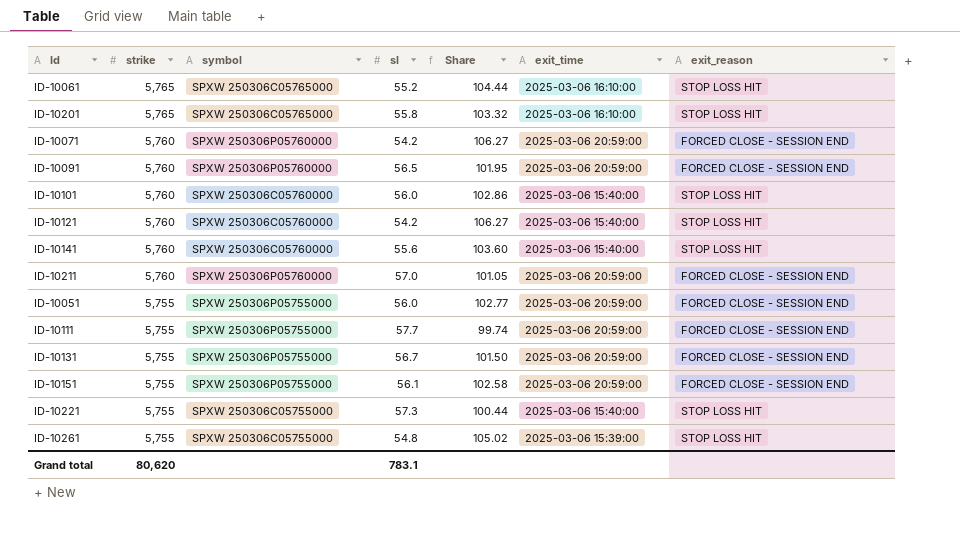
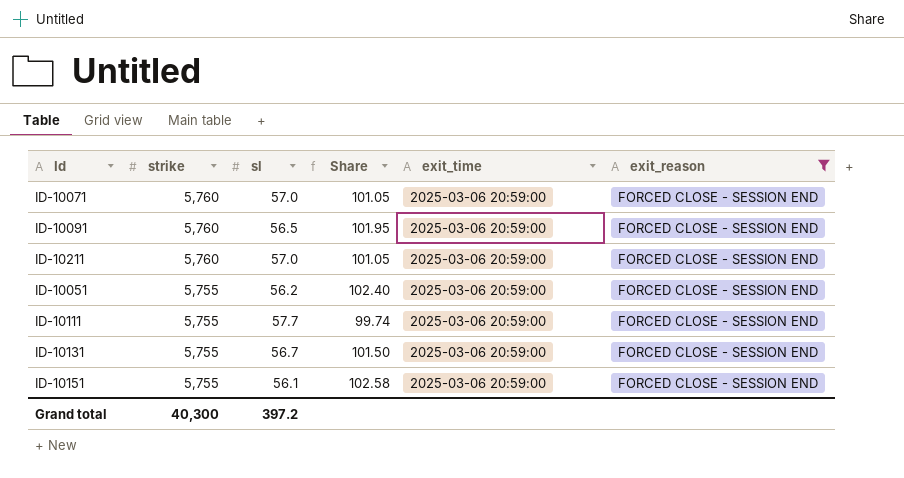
filter: none -> exit_reason = FORCED CLOSE - SESSION END
column symbol | position: 3 -> none
ID-10071 | sl: 54.2 -> 57.0
ID-10071 | Share: 106.27 -> 101.05
ID-10051 | sl: 56.0 -> 56.2
ID-10051 | Share: 102.77 -> 102.40
Grand total | strike: 80,620 -> 40,300
Grand total | sl: 783.1 -> 397.2

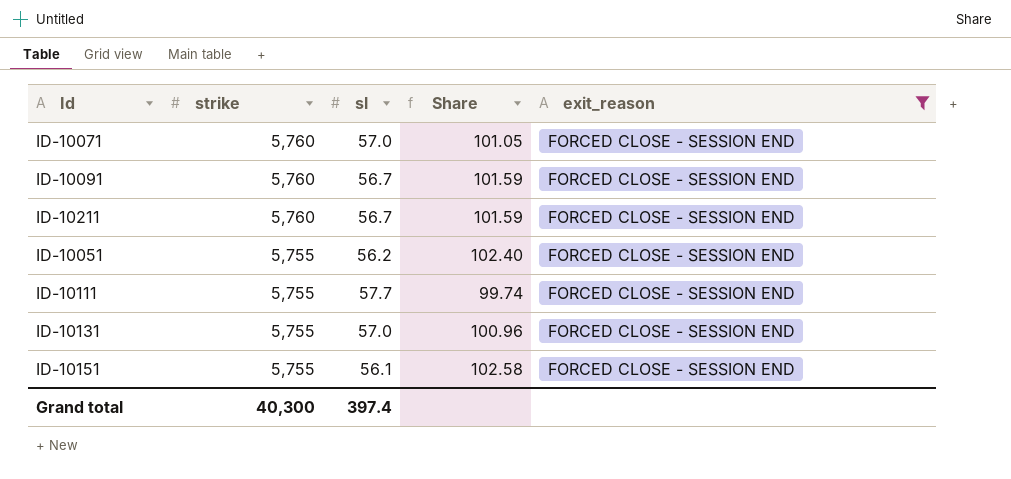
column exit_time | position: 5 -> none
ID-10091 | sl: 56.5 -> 56.7
ID-10091 | Share: 101.95 -> 101.59
ID-10211 | sl: 57.0 -> 56.7
ID-10211 | Share: 101.05 -> 101.59
ID-10131 | sl: 56.7 -> 57.0
ID-10131 | Share: 101.50 -> 100.96
Grand total | sl: 397.2 -> 397.4

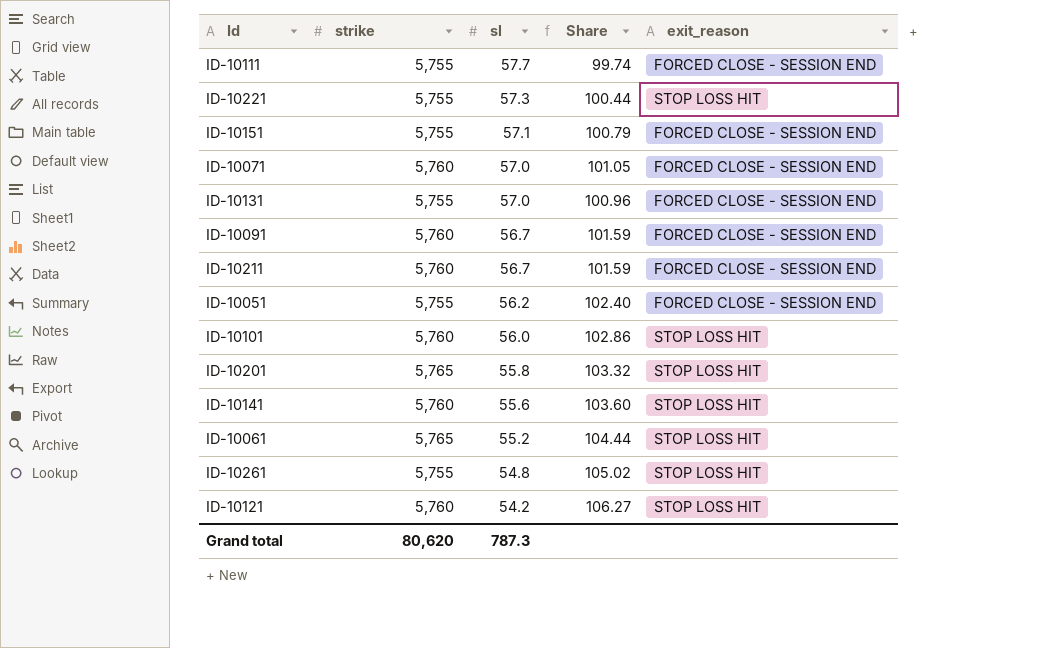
filter: exit_reason = FORCED CLOSE - SESSION END -> none
row order: strike descending -> sl descending
ID-10151 | sl: 56.1 -> 57.1
ID-10151 | Share: 102.58 -> 100.79
Grand total | strike: 40,300 -> 80,620
Grand total | sl: 397.4 -> 787.3

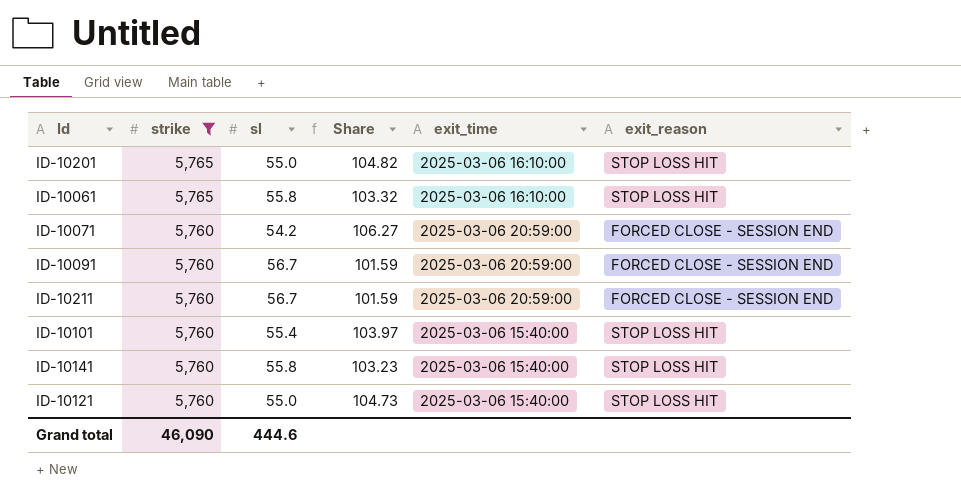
filter: none -> strike != 5,755
row order: sl descending -> strike descending
column exit_time | position: none -> 5
ID-10201 | sl: 55.8 -> 55.0
ID-10201 | Share: 103.32 -> 104.82
ID-10061 | sl: 55.2 -> 55.8
ID-10061 | Share: 104.44 -> 103.32
ID-10071 | sl: 57.0 -> 54.2
ID-10071 | Share: 101.05 -> 106.27
ID-10101 | sl: 56.0 -> 55.4
ID-10101 | Share: 102.86 -> 103.97
ID-10141 | sl: 55.6 -> 55.8
ID-10141 | Share: 103.60 -> 103.23
ID-10121 | sl: 54.2 -> 55.0
ID-10121 | Share: 106.27 -> 104.73
Grand total | strike: 80,620 -> 46,090
Grand total | sl: 787.3 -> 444.6

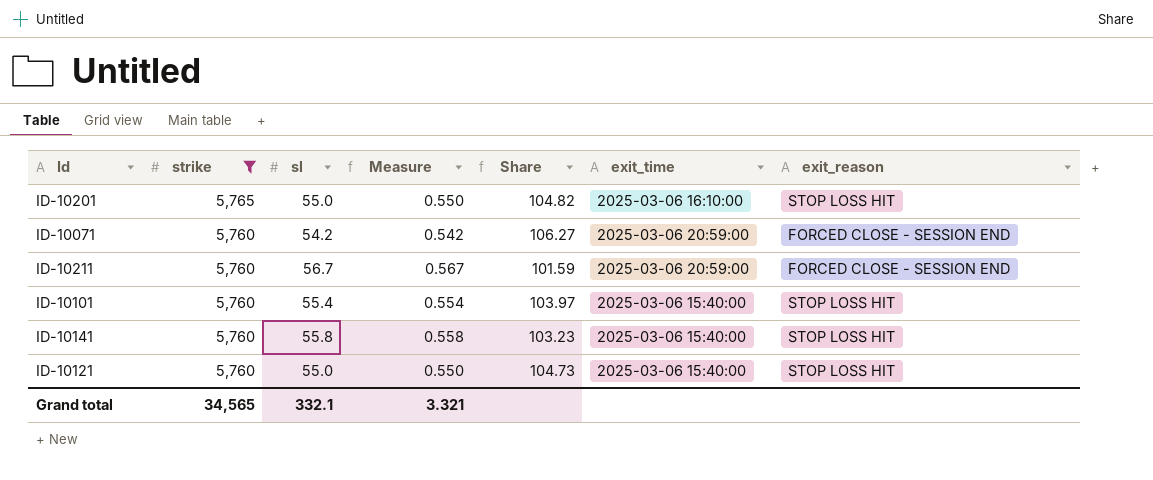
column Measure | formula: none -> [sl] * 0.01
row ID-10061: 5,765 | 55.8 | 103.32 | 2025-03-06 16:10:00 | STOP LOSS HIT -> none
row ID-10091: 5,760 | 56.7 | 101.59 | 2025-03-06 20:59:00 | FORCED CLOSE - SESSION END -> none
Grand total | strike: 46,090 -> 34,565
Grand total | sl: 444.6 -> 332.1

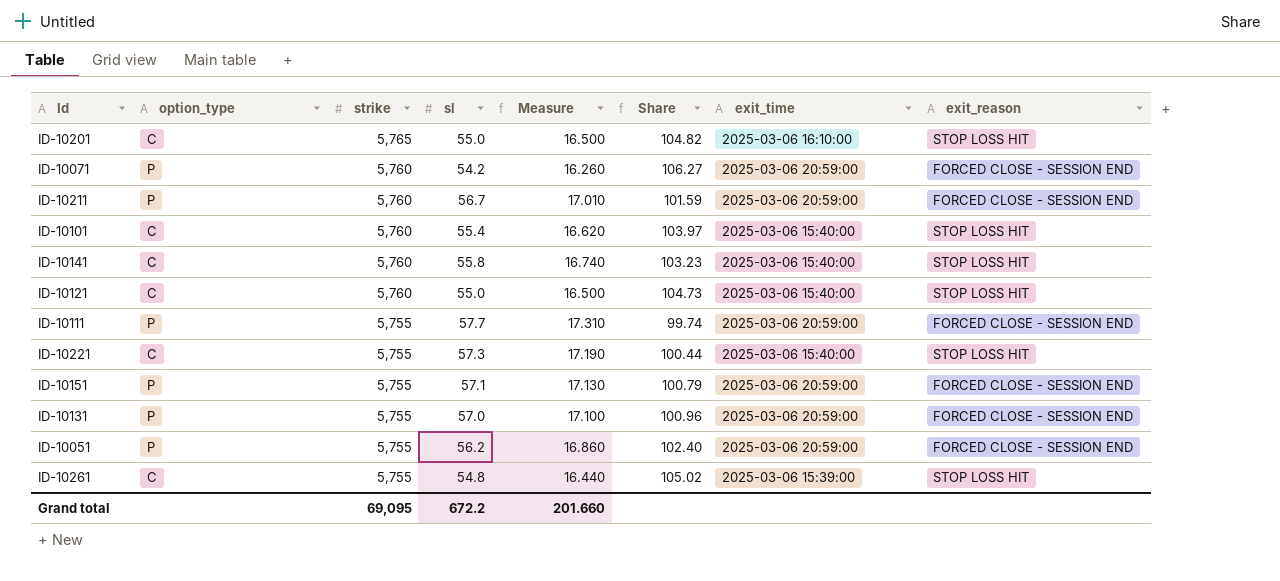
filter: strike != 5,755 -> none
column option_type | position: none -> 2
column Measure | formula: [sl] * 0.01 -> [sl] * 0.3
Grand total | strike: 34,565 -> 69,095
Grand total | sl: 332.1 -> 672.2
Grand total | Measure: 3.321 -> 201.660

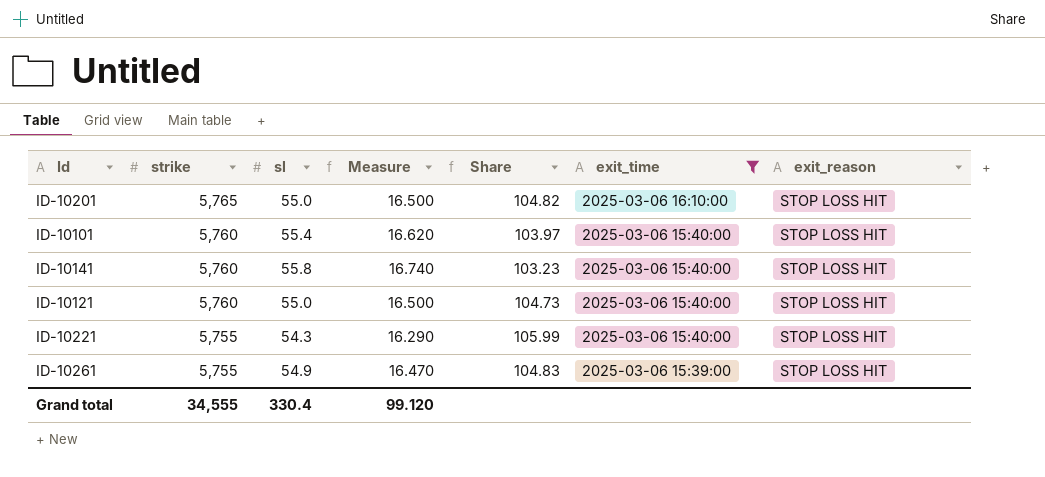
filter: none -> exit_time != 2025-03-06 20:59:00
column option_type | position: 2 -> none
ID-10221 | sl: 57.3 -> 54.3
ID-10221 | Measure: 17.190 -> 16.290
ID-10221 | Share: 100.44 -> 105.99
ID-10261 | sl: 54.8 -> 54.9
ID-10261 | Measure: 16.440 -> 16.470
ID-10261 | Share: 105.02 -> 104.83
Grand total | strike: 69,095 -> 34,555
Grand total | sl: 672.2 -> 330.4
Grand total | Measure: 201.660 -> 99.120

